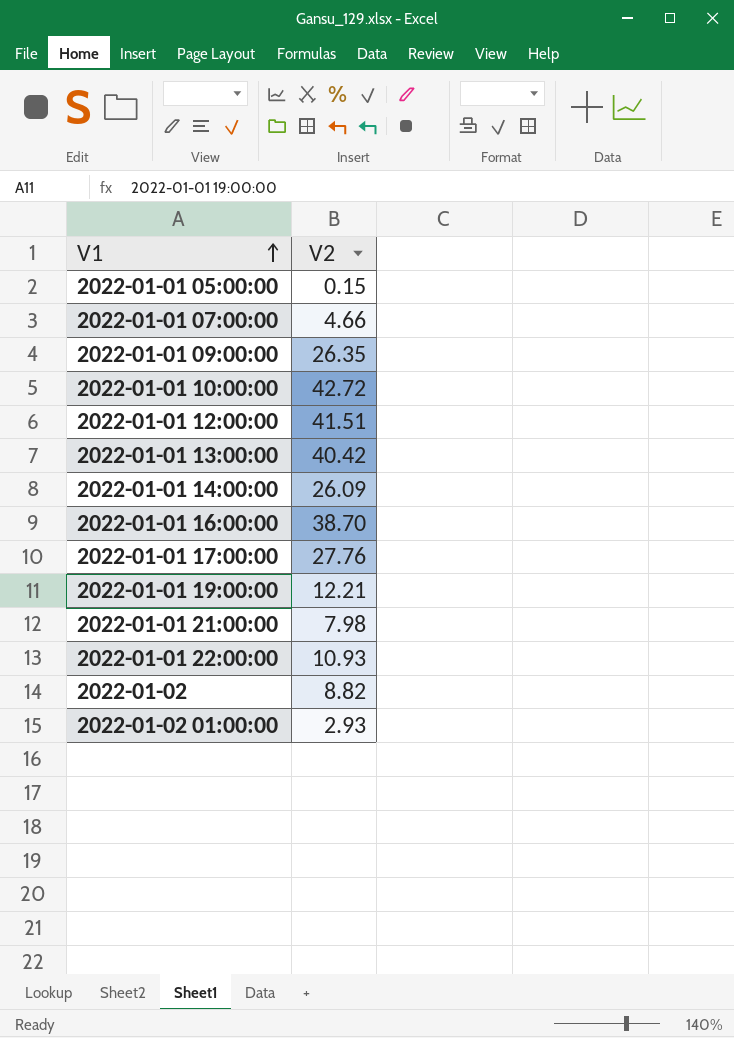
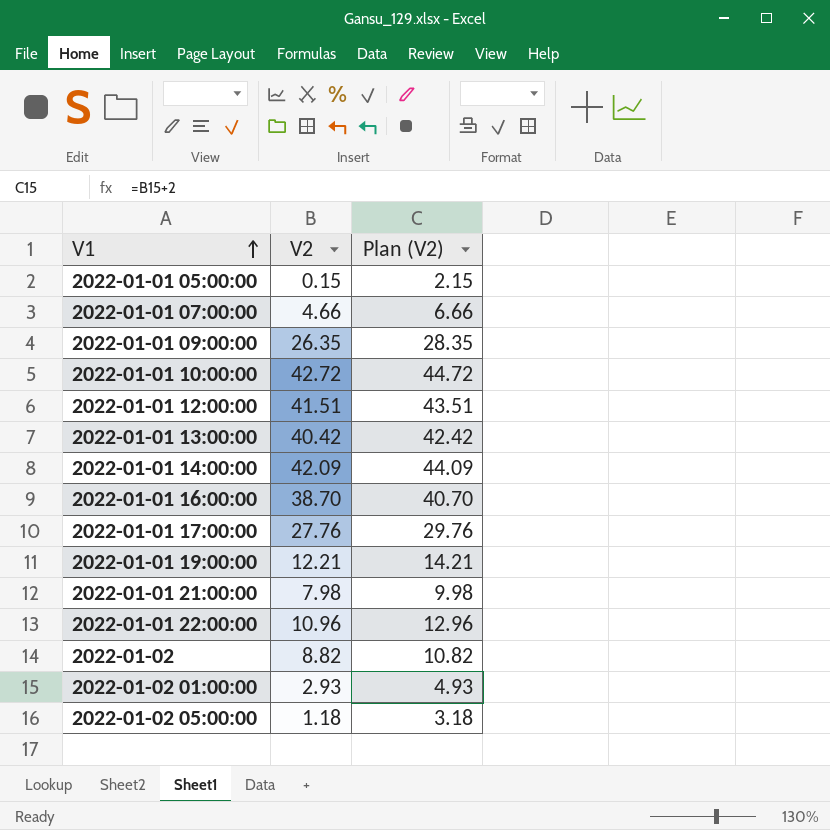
column Plan (V2) | formula: none -> [V2] + 2
2022-01-01 14:00:00 | V2: 26.09 -> 42.09
2022-01-01 22:00:00 | V2: 10.93 -> 10.96
row 2022-01-02 05:00:00: none -> 1.18 | 3.18

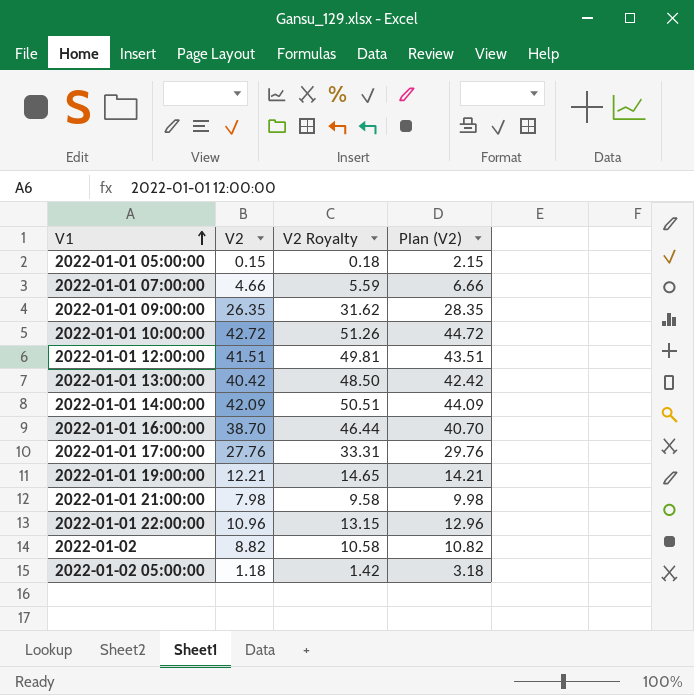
column V2 Royalty | formula: none -> [V2] * 1.2
row 2022-01-02 01:00:00: 2.93 | 4.93 -> none

